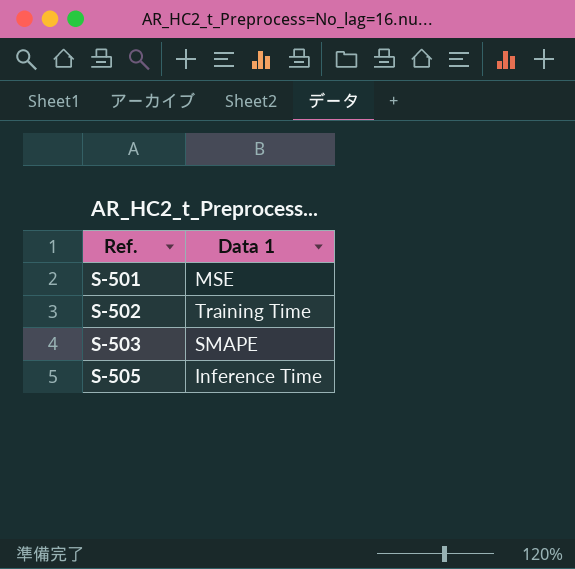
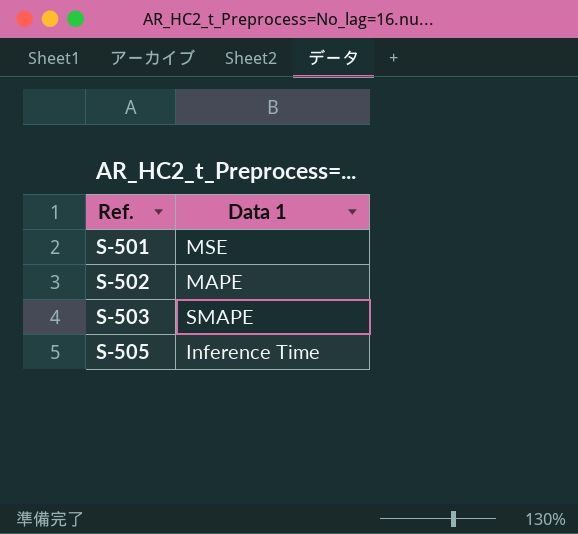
S-502 | Data 1: Training Time -> MAPE

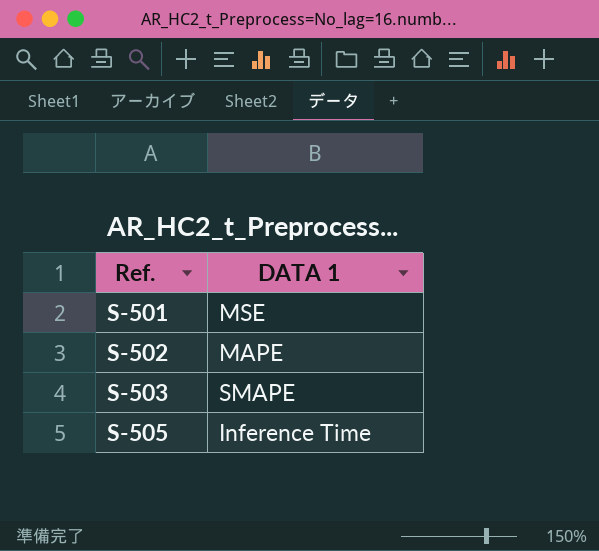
column name: Data 1 -> DATA 1

